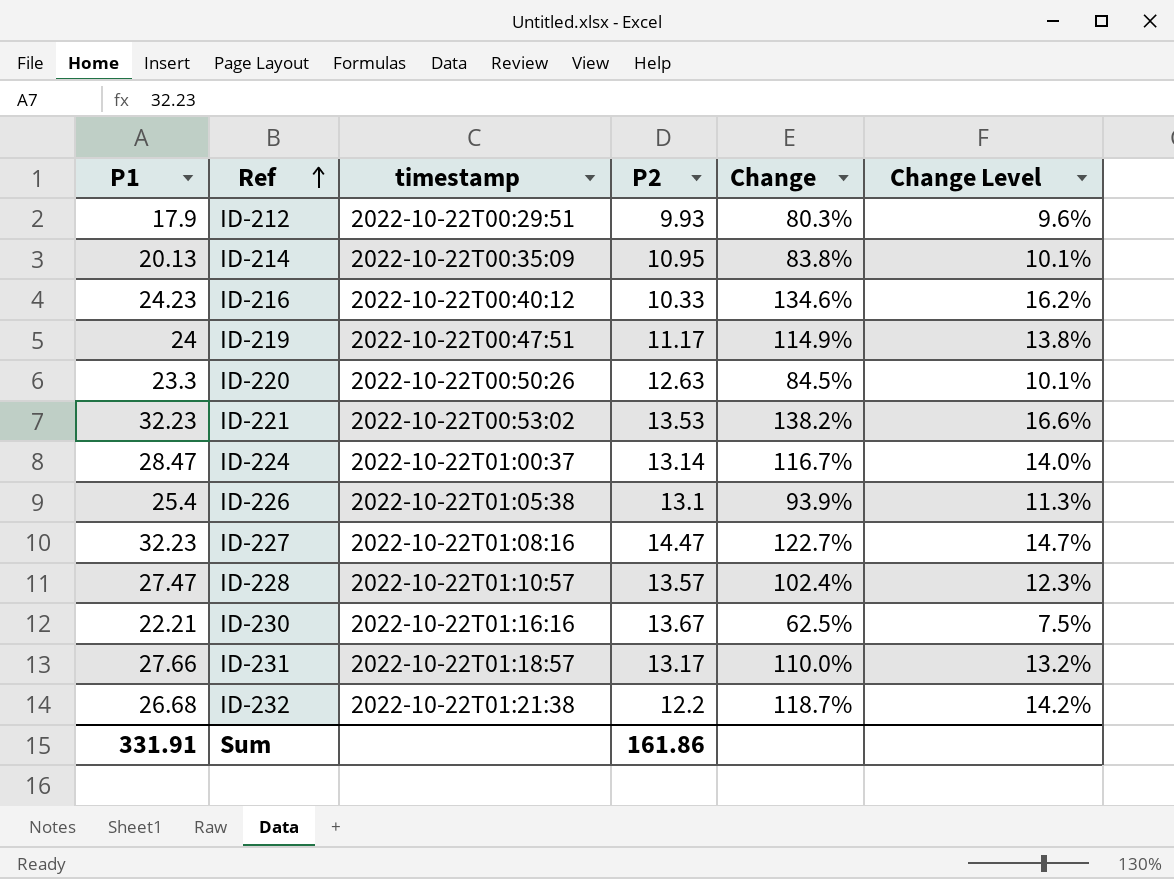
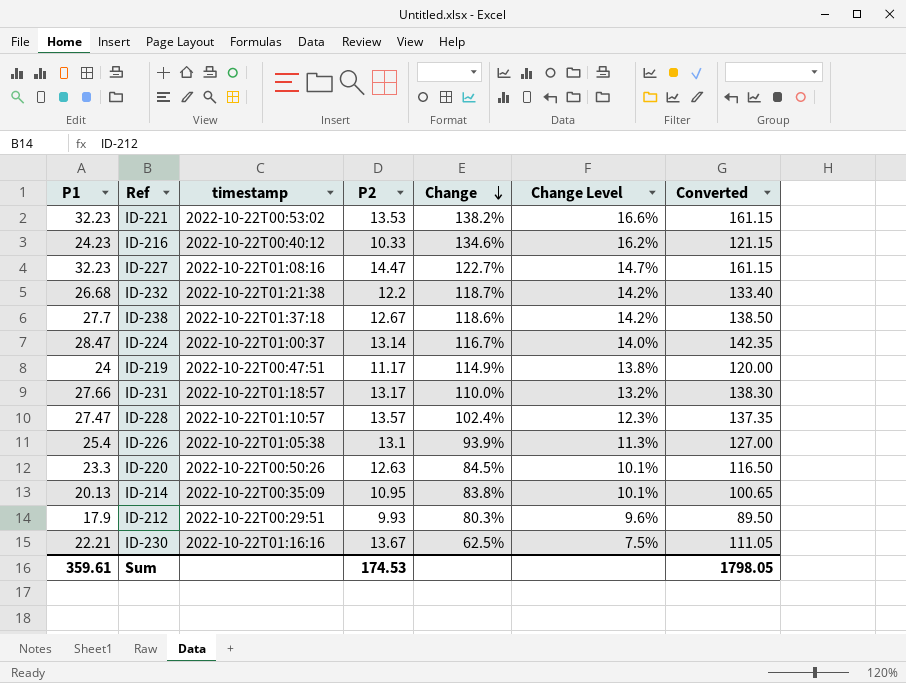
row order: Ref ascending -> Change descending
column Converted | formula: none -> [P1] * 5
row ID-238: none -> 27.7 | 2022-10-22T01:37:18 | 12.67 | 118.6% | 14.2% | 138.50
Sum | P1: 331.91 -> 359.61
Sum | P2: 161.86 -> 174.53

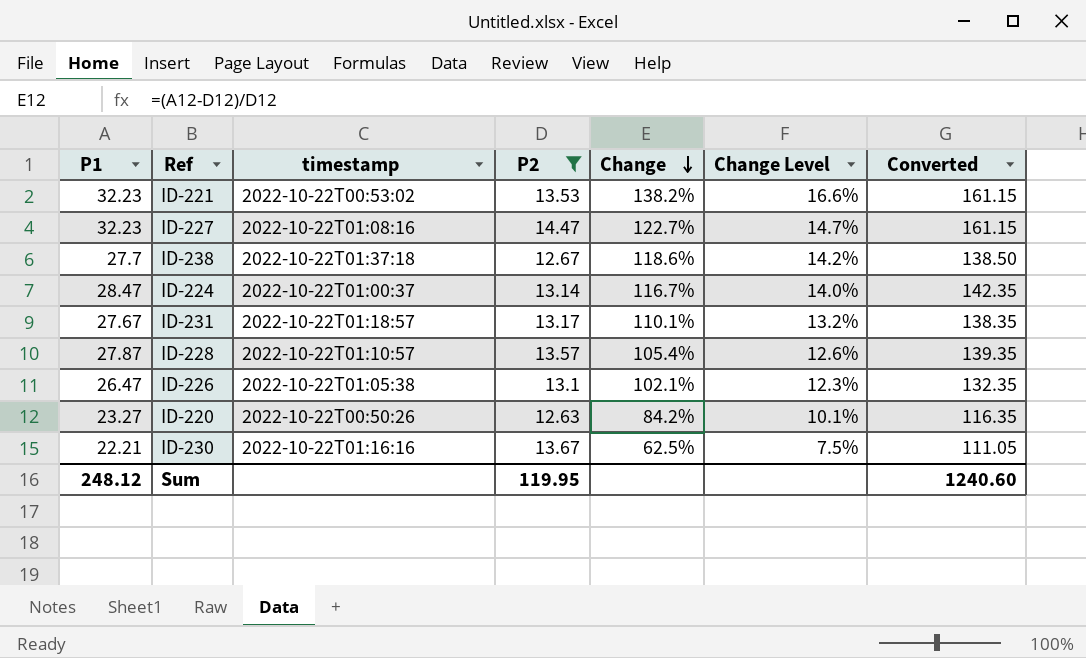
filter: none -> P2 >= 12.63
ID-231 | P1: 27.66 -> 27.67
ID-231 | Change: 110.0% -> 110.1%
ID-231 | Converted: 138.30 -> 138.35
ID-228 | P1: 27.47 -> 27.87
ID-228 | Change: 102.4% -> 105.4%
ID-228 | Change Level: 12.3% -> 12.6%
ID-228 | Converted: 137.35 -> 139.35
ID-226 | P1: 25.4 -> 26.47
ID-226 | Change: 93.9% -> 102.1%
ID-226 | Change Level: 11.3% -> 12.3%
ID-226 | Converted: 127.00 -> 132.35
ID-220 | P1: 23.3 -> 23.27
ID-220 | Change: 84.5% -> 84.2%
ID-220 | Converted: 116.50 -> 116.35
Sum | P1: 359.61 -> 248.12
Sum | P2: 174.53 -> 119.95
Sum | Converted: 1798.05 -> 1240.60

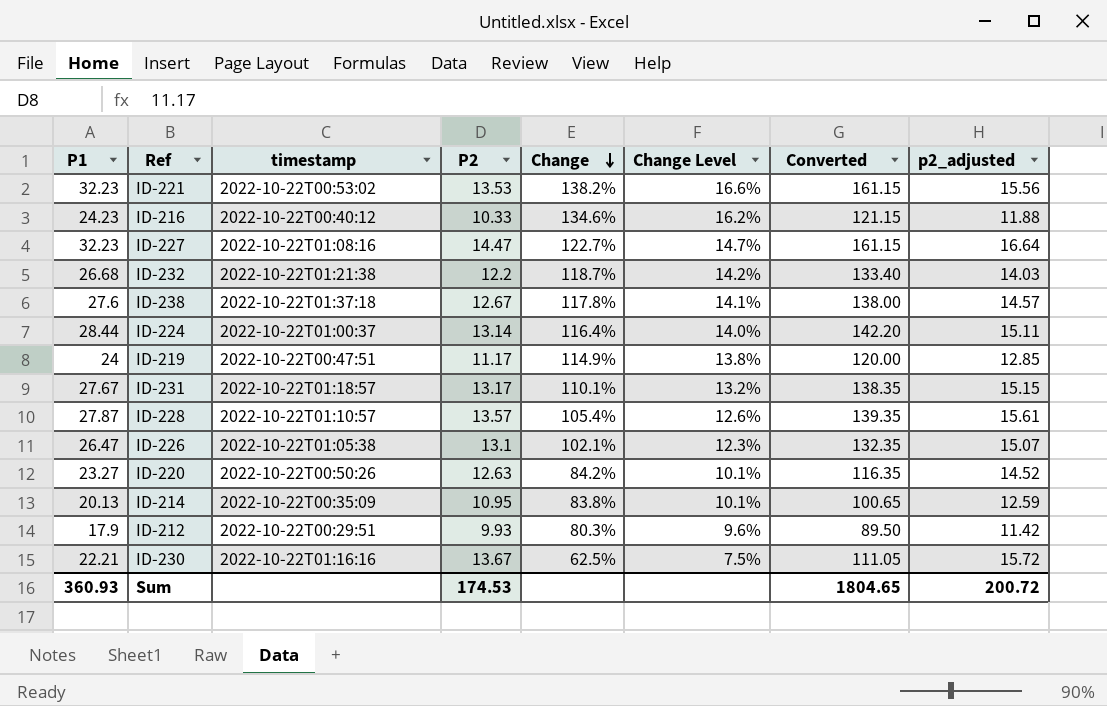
filter: P2 >= 12.63 -> none
column p2_adjusted | formula: none -> [P2] * 1.15
ID-238 | P1: 27.7 -> 27.6
ID-238 | Change: 118.6% -> 117.8%
ID-238 | Change Level: 14.2% -> 14.1%
ID-238 | Converted: 138.50 -> 138.00
ID-224 | P1: 28.47 -> 28.44
ID-224 | Change: 116.7% -> 116.4%
ID-224 | Converted: 142.35 -> 142.20
Sum | P1: 248.12 -> 360.93
Sum | P2: 119.95 -> 174.53
Sum | Converted: 1240.60 -> 1804.65

